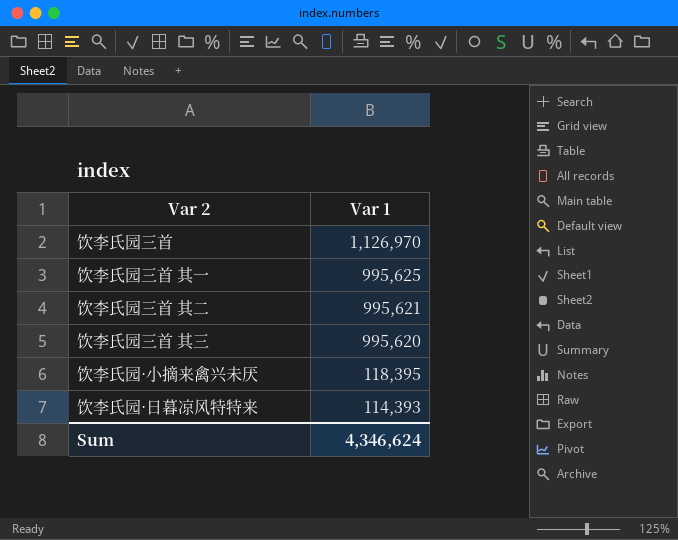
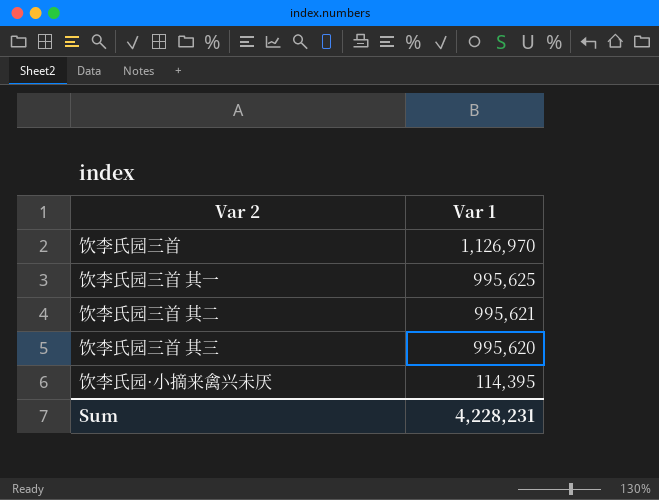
row 饮李氏园·日暮凉风特特来: 114,393 -> none
饮李氏园·小摘来禽兴未厌 | Var 1: 118,395 -> 114,395
Sum | Var 1: 4,346,624 -> 4,228,231

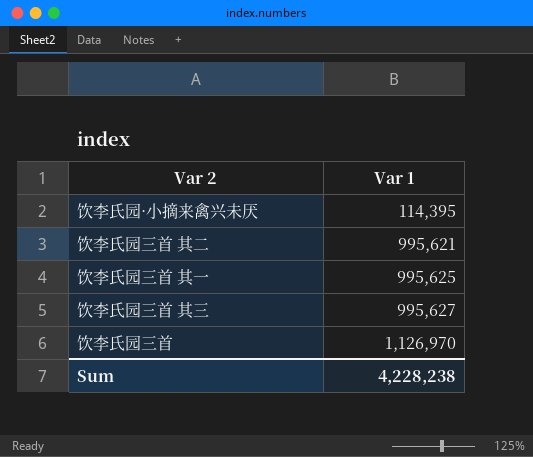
row order: Var 1 descending -> Var 1 ascending
饮李氏园三首 其三 | Var 1: 995,620 -> 995,627
Sum | Var 1: 4,228,231 -> 4,228,238

